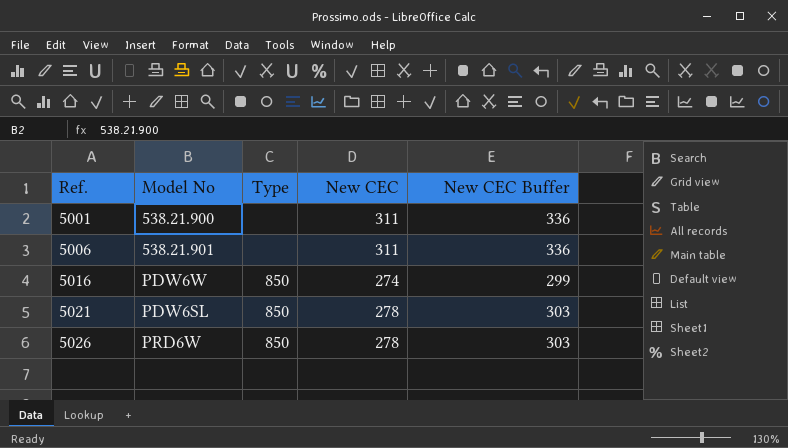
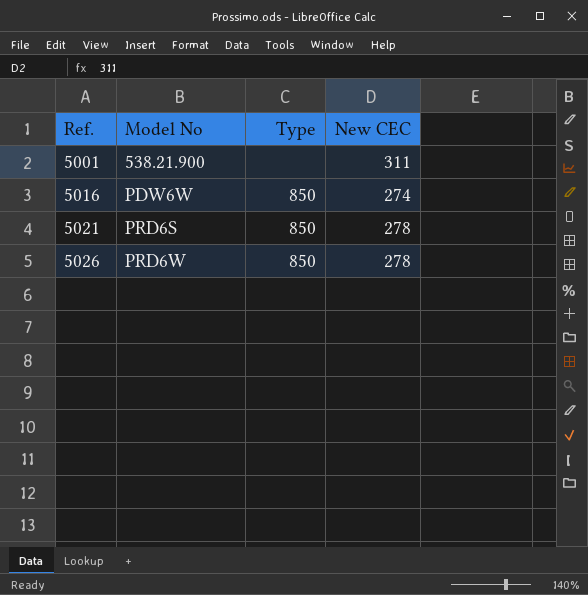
column New CEC Buffer | formula: [New CEC] + 25 -> none
row 5006: 538.21.901 | none | 311 | 336 -> none
5021 | Model No: PDW6SL -> PRD6S

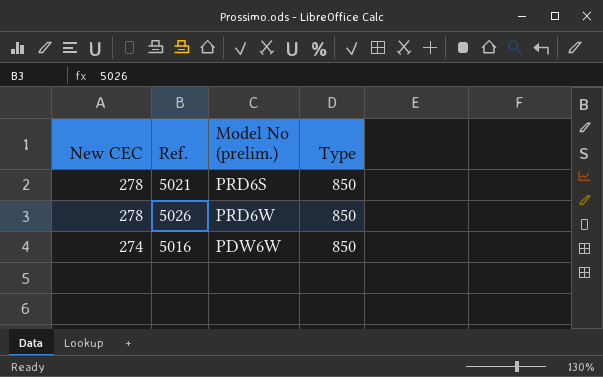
row order: Ref. ascending -> New CEC descending
column New CEC | position: 4 -> 1
column name: Model No -> Model No (prelim.)
row 5001: 538.21.900 | none | 311 -> none

